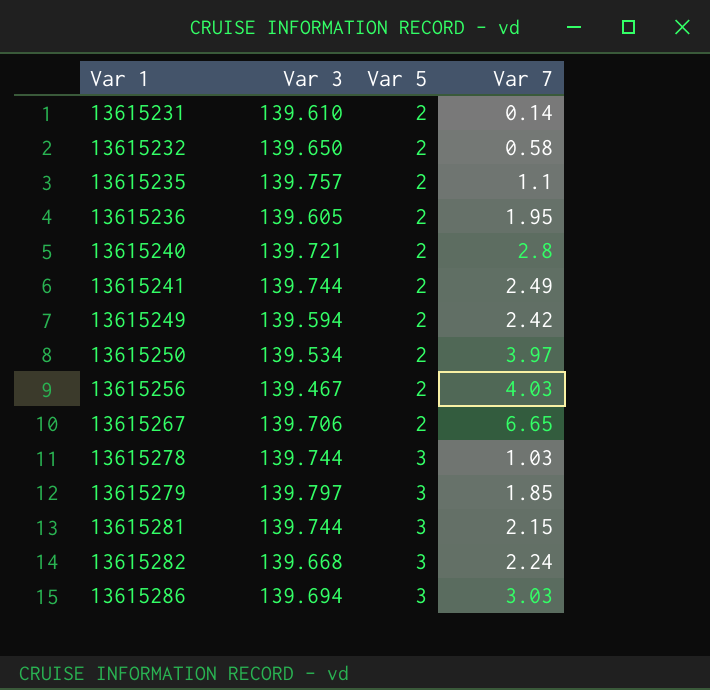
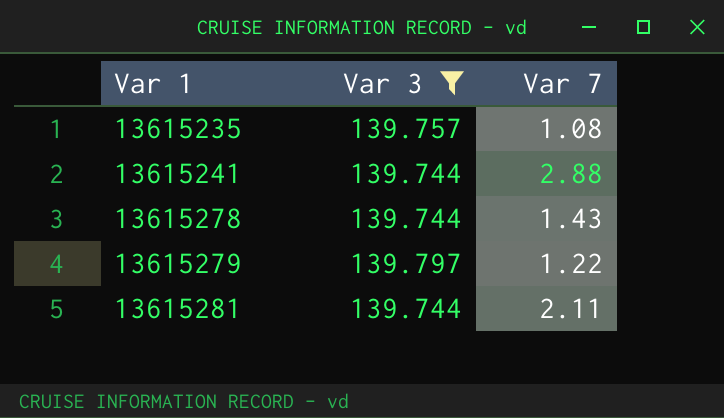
filter: none -> Var 3 >= 139.744
column Var 5 | position: 3 -> none
13615235 | Var 7: 1.1 -> 1.08
13615241 | Var 7: 2.49 -> 2.88
13615278 | Var 7: 1.03 -> 1.43
13615279 | Var 7: 1.85 -> 1.22
13615281 | Var 7: 2.15 -> 2.11

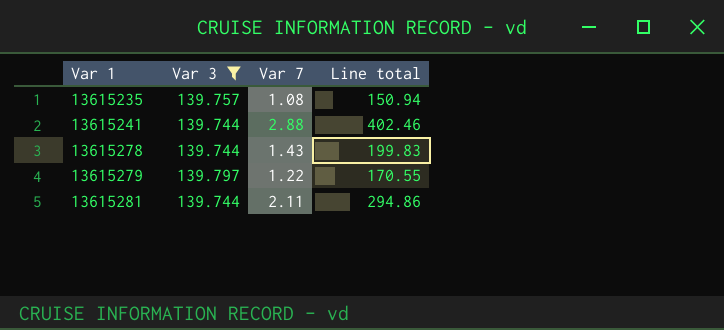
column Line total | formula: none -> [Var 3] * [Var 7]

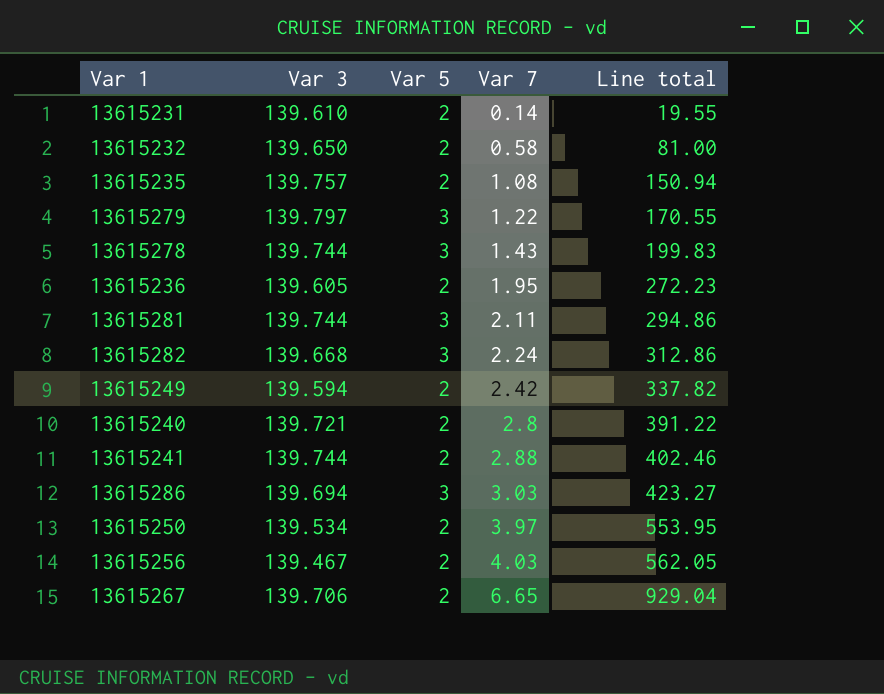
filter: Var 3 >= 139.744 -> none
row order: Var 1 ascending -> Var 7 ascending
column Var 5 | position: none -> 3

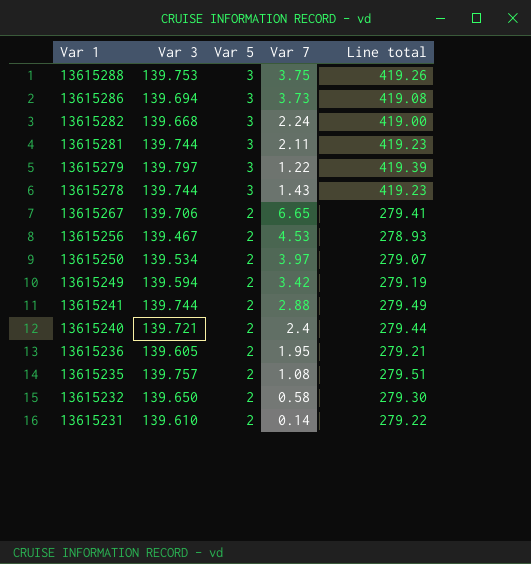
row order: Var 7 ascending -> Var 1 descending
column Line total | formula: [Var 3] * [Var 7] -> [Var 3] * [Var 5]
row 13615288: none -> 139.753 | 3 | 3.75 | 419.26
13615286 | Var 7: 3.03 -> 3.73
13615256 | Var 7: 4.03 -> 4.53
13615249 | Var 7: 2.42 -> 3.42
13615240 | Var 7: 2.8 -> 2.4

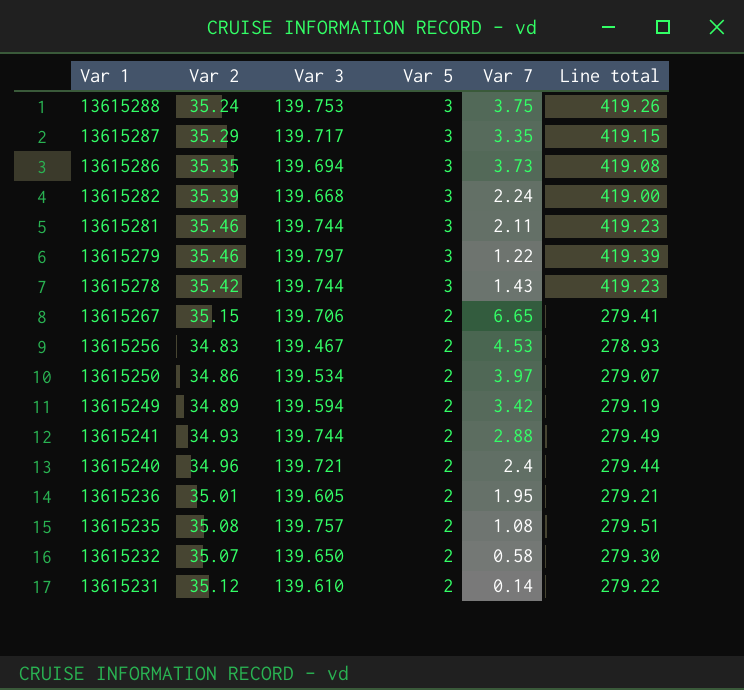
column Var 2 | position: none -> 2
row 13615287: none -> 35.29 | 139.717 | 3 | 3.35 | 419.15

